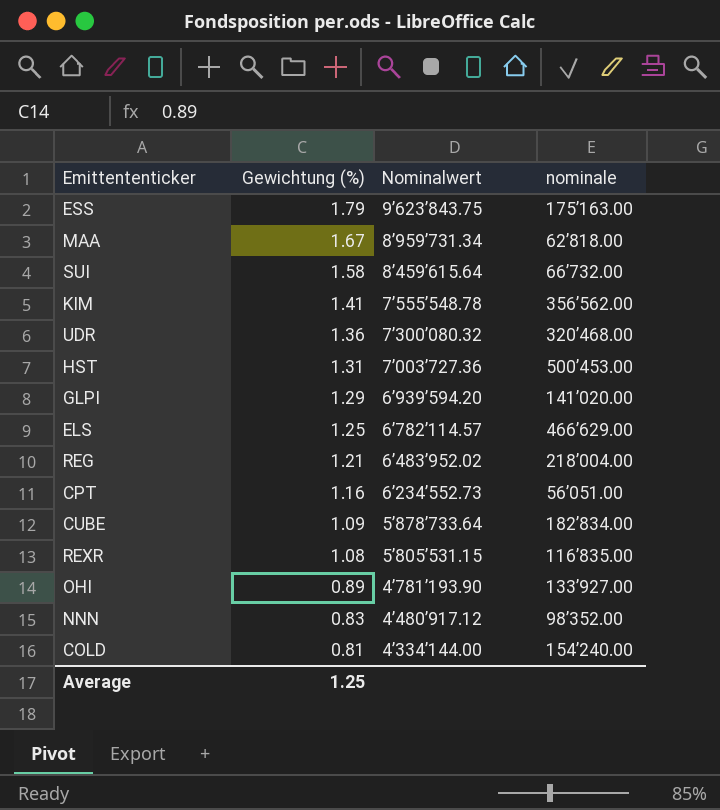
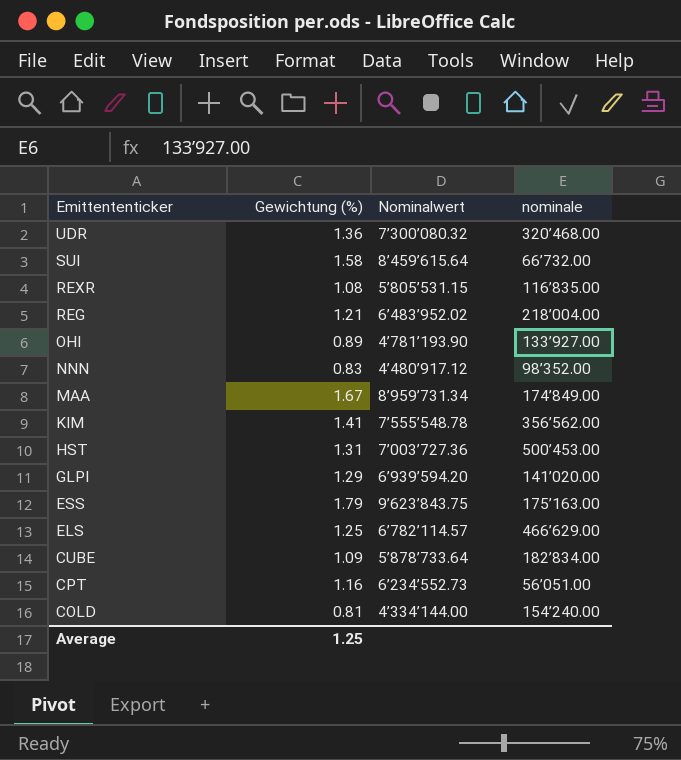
row order: Gewichtung (%) descending -> Emittententicker descending
MAA | nominale: 62’818.00 -> 174’849.00

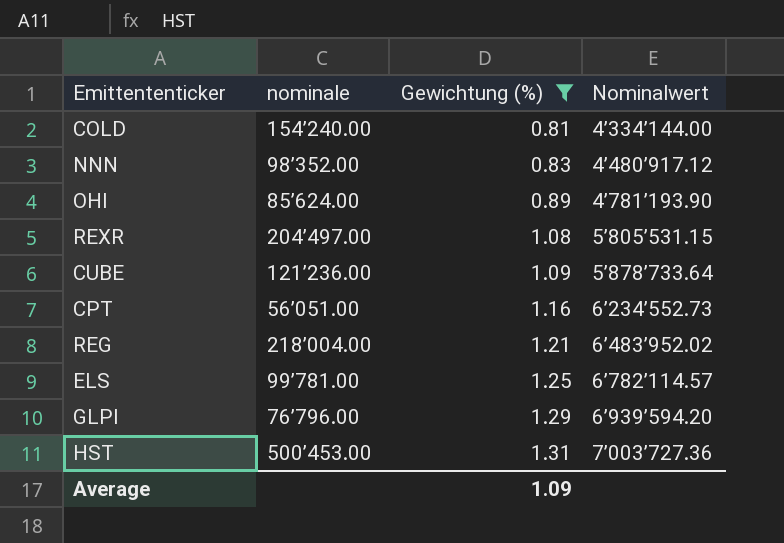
filter: none -> Gewichtung (%) <= 1.31
row order: Emittententicker descending -> Gewichtung (%) ascending
column nominale | position: 4 -> 2
OHI | nominale: 133’927.00 -> 85’624.00
REXR | nominale: 116’835.00 -> 204’497.00
CUBE | nominale: 182’834.00 -> 121’236.00
ELS | nominale: 466’629.00 -> 99’781.00
GLPI | nominale: 141’020.00 -> 76’796.00
Average | Gewichtung (%): 1.25 -> 1.09

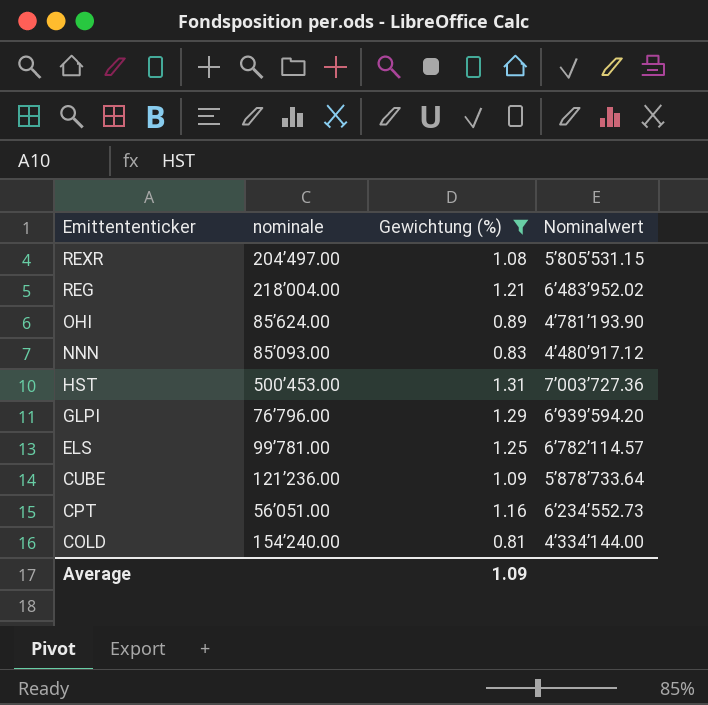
row order: Gewichtung (%) ascending -> Emittententicker descending
NNN | nominale: 98’352.00 -> 85’093.00

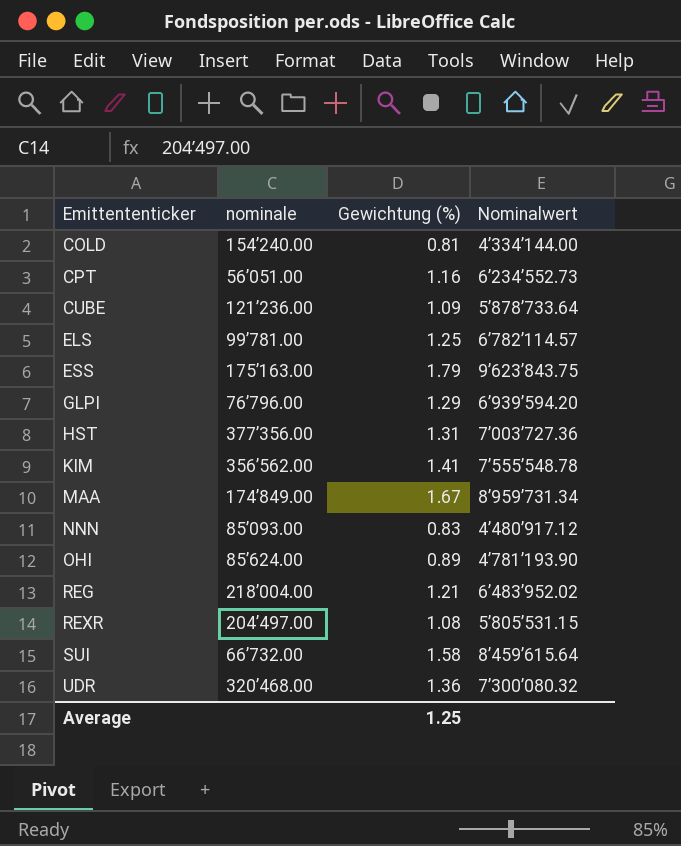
filter: Gewichtung (%) <= 1.31 -> none
row order: Emittententicker descending -> Emittententicker ascending
HST | nominale: 500’453.00 -> 377’356.00
Average | Gewichtung (%): 1.09 -> 1.25

